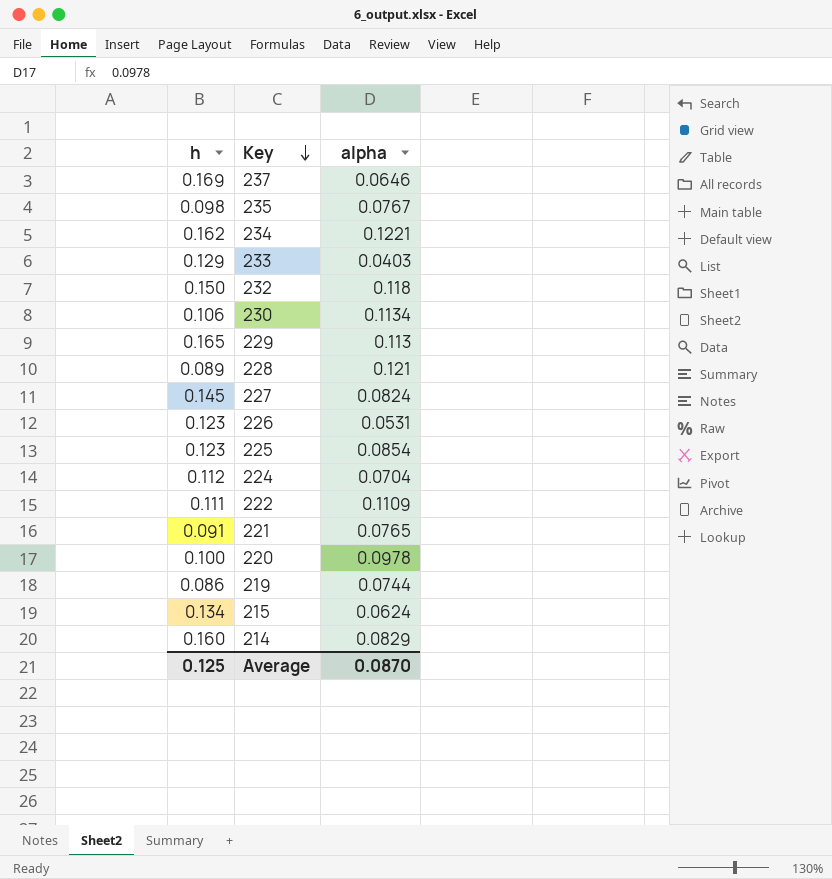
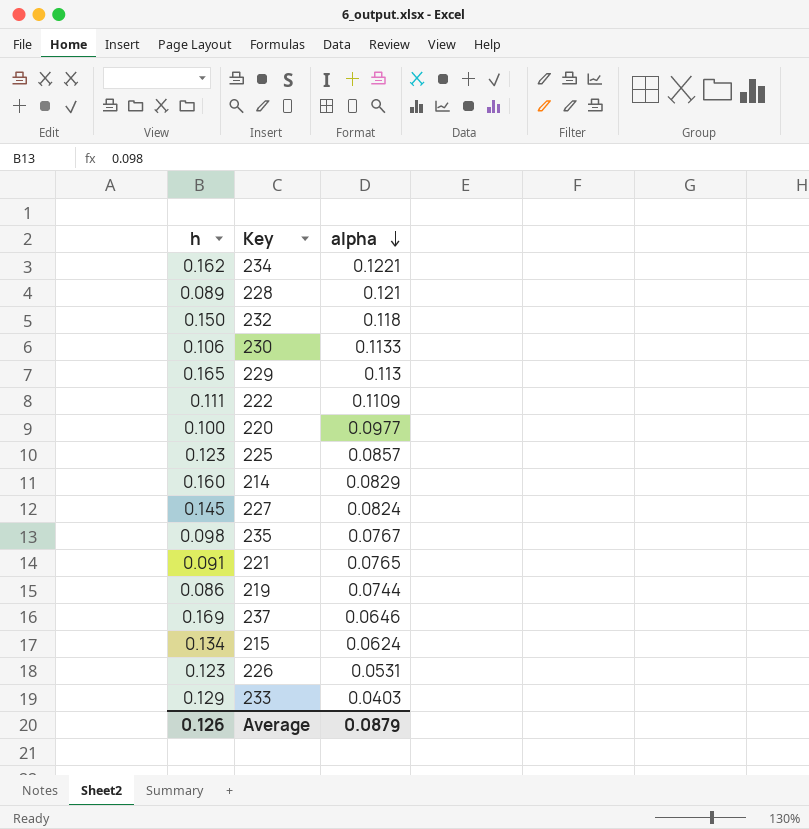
row order: Key descending -> alpha descending
row 224: 0.112 | 0.0704 -> none
230 | alpha: 0.1134 -> 0.1133
220 | alpha: 0.0978 -> 0.0977
225 | alpha: 0.0854 -> 0.0857
Average | h: 0.125 -> 0.126
Average | alpha: 0.0870 -> 0.0879

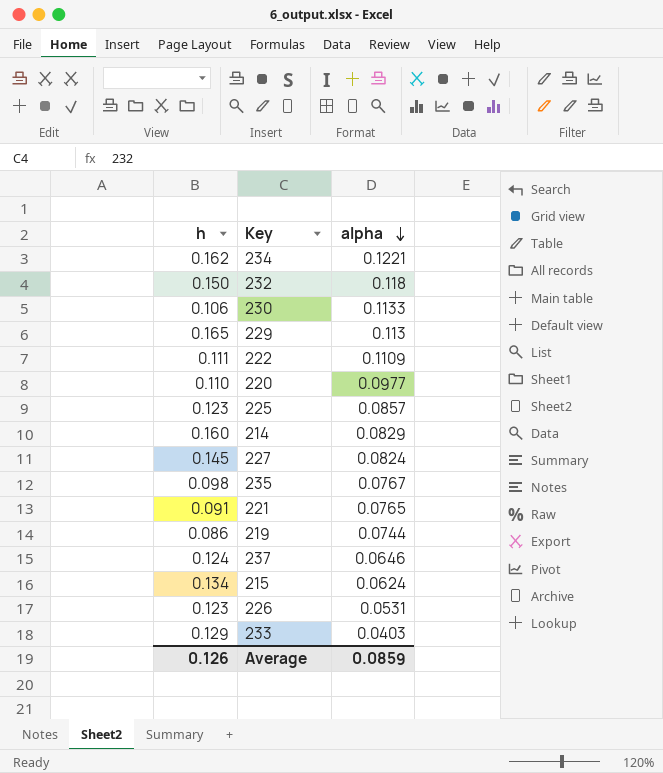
row 228: 0.089 | 0.121 -> none
220 | h: 0.100 -> 0.110
237 | h: 0.169 -> 0.124
Average | alpha: 0.0879 -> 0.0859

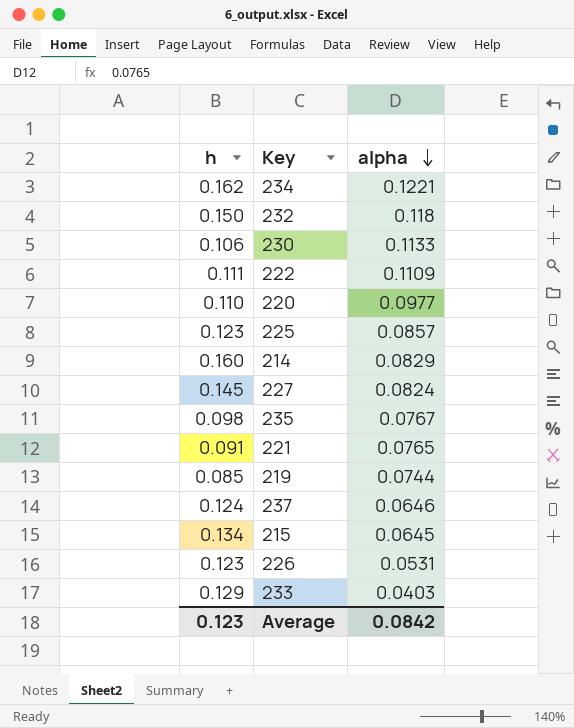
row 229: 0.165 | 0.113 -> none
219 | h: 0.086 -> 0.085
215 | alpha: 0.0624 -> 0.0645
Average | h: 0.126 -> 0.123
Average | alpha: 0.0859 -> 0.0842

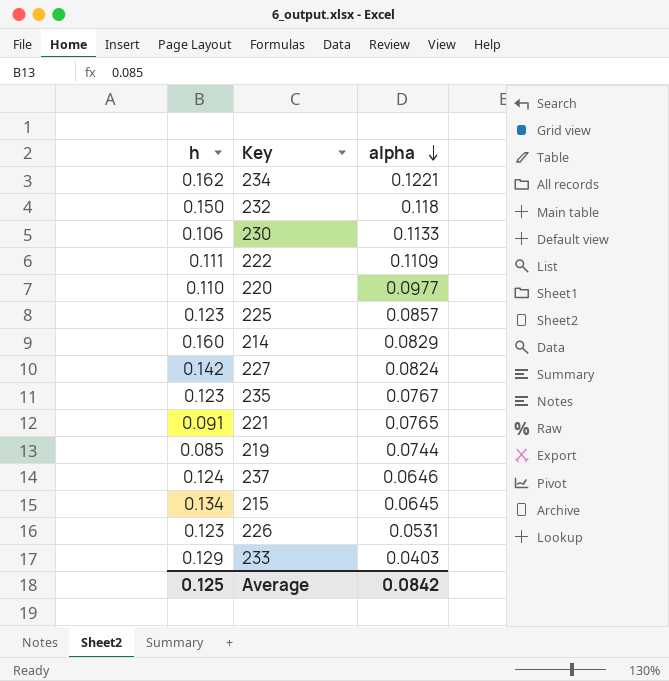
227 | h: 0.145 -> 0.142
235 | h: 0.098 -> 0.123
Average | h: 0.123 -> 0.125

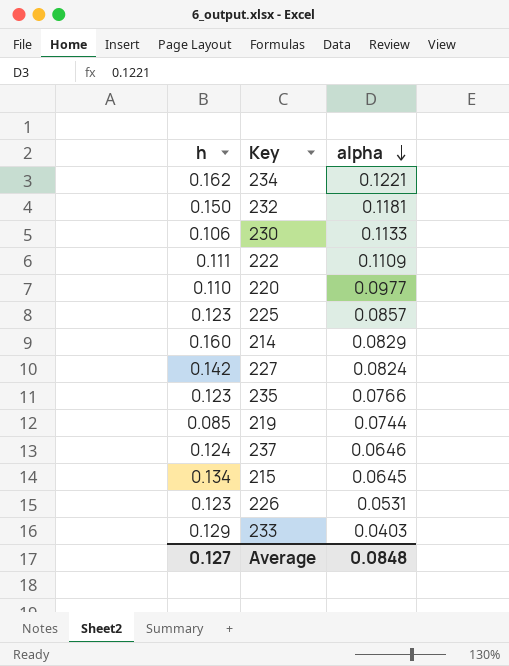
row 221: 0.091 | 0.0765 -> none
232 | alpha: 0.118 -> 0.1181
235 | alpha: 0.0767 -> 0.0766
Average | h: 0.125 -> 0.127
Average | alpha: 0.0842 -> 0.0848

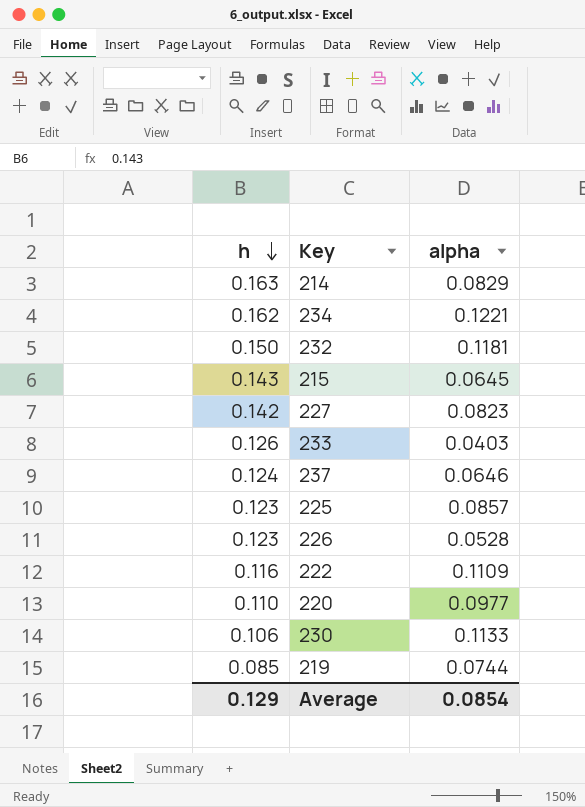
row order: alpha descending -> h descending
row 235: 0.123 | 0.0766 -> none
214 | h: 0.160 -> 0.163
215 | h: 0.134 -> 0.143
227 | alpha: 0.0824 -> 0.0823
233 | h: 0.129 -> 0.126
226 | alpha: 0.0531 -> 0.0528
222 | h: 0.111 -> 0.116
Average | h: 0.127 -> 0.129
Average | alpha: 0.0848 -> 0.0854

